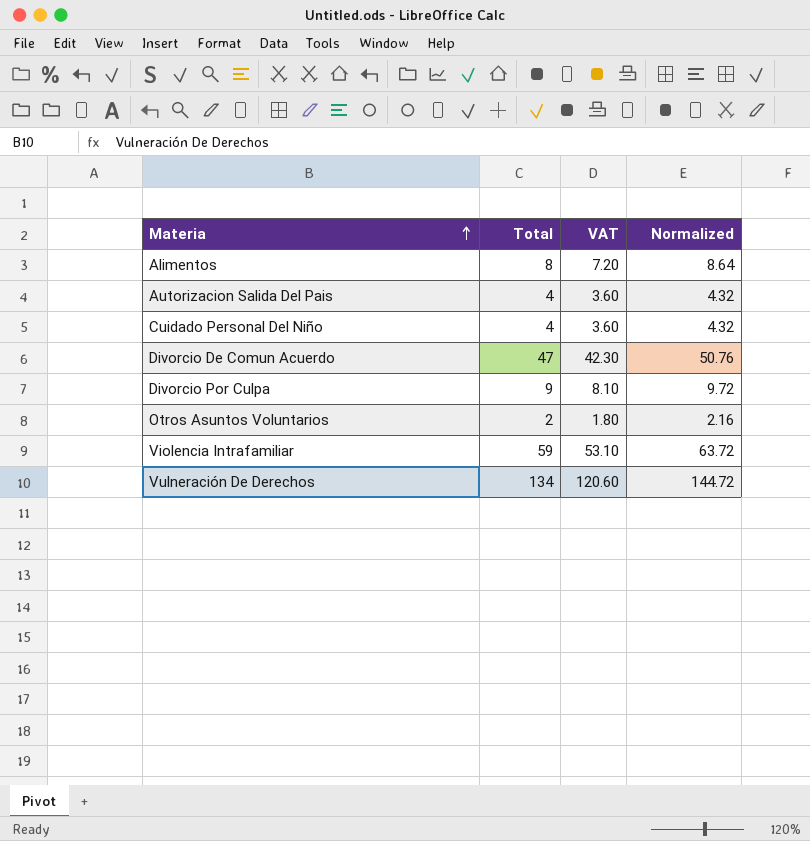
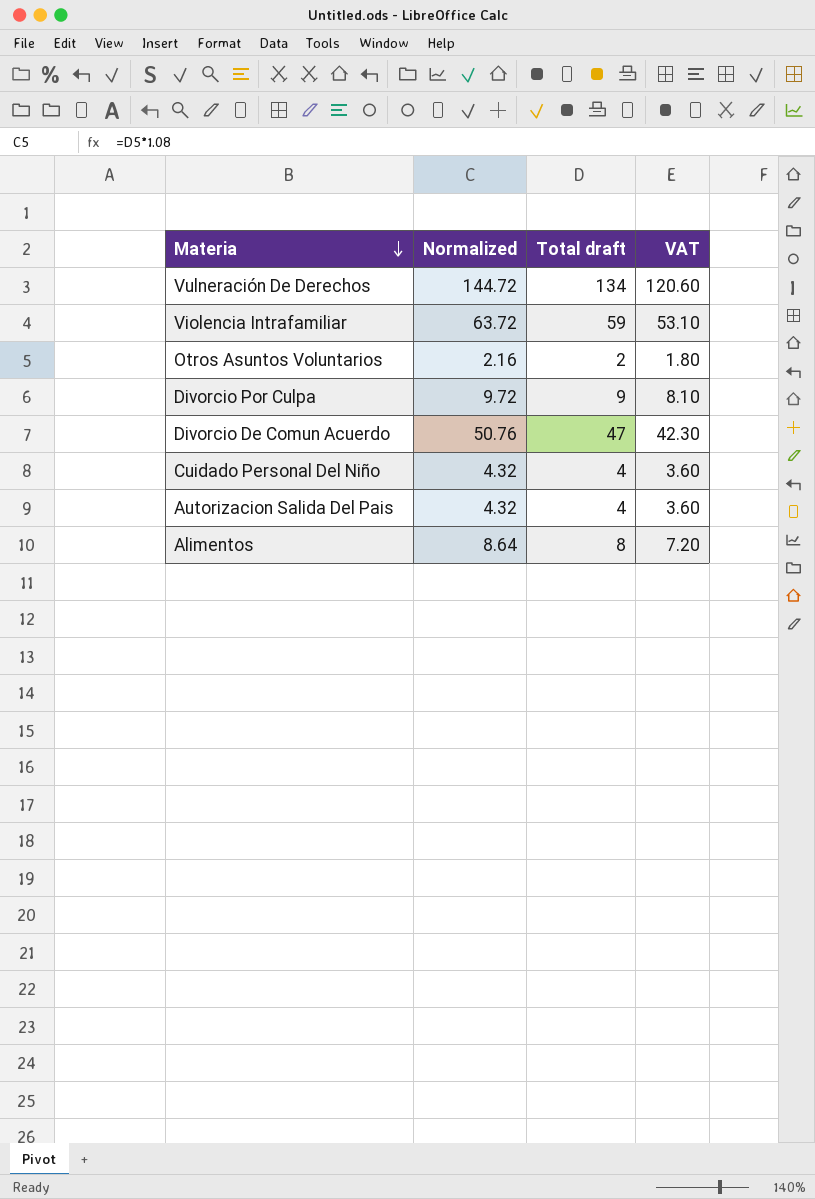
row order: Materia ascending -> Materia descending
column Normalized | position: 4 -> 2
column name: Total -> Total draft

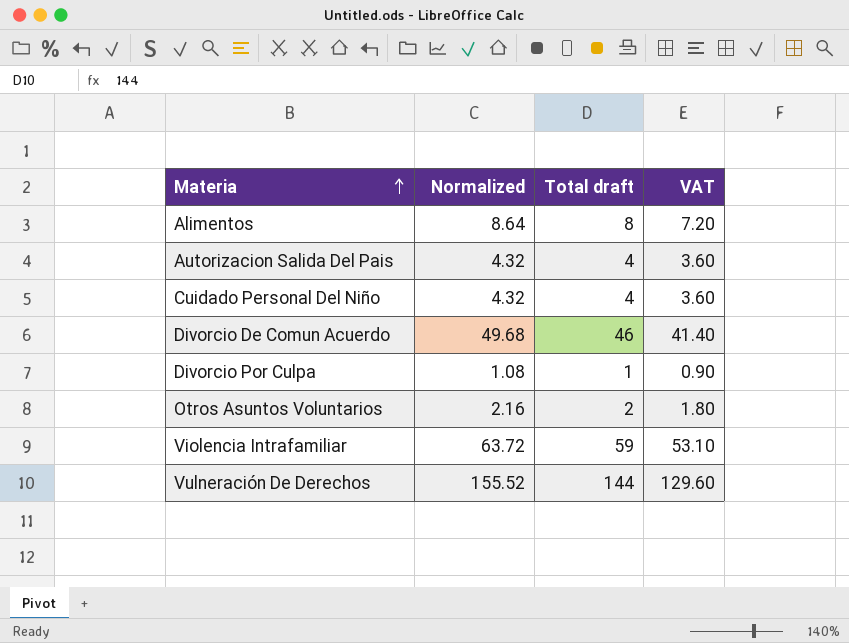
row order: Materia descending -> Materia ascending
Divorcio De Comun Acuerdo | Normalized: 50.76 -> 49.68
Divorcio De Comun Acuerdo | Total draft: 47 -> 46
Divorcio De Comun Acuerdo | VAT: 42.30 -> 41.40
Divorcio Por Culpa | Normalized: 9.72 -> 1.08
Divorcio Por Culpa | Total draft: 9 -> 1
Divorcio Por Culpa | VAT: 8.10 -> 0.90
Vulneración De Derechos | Normalized: 144.72 -> 155.52
Vulneración De Derechos | Total draft: 134 -> 144
Vulneración De Derechos | VAT: 120.60 -> 129.60

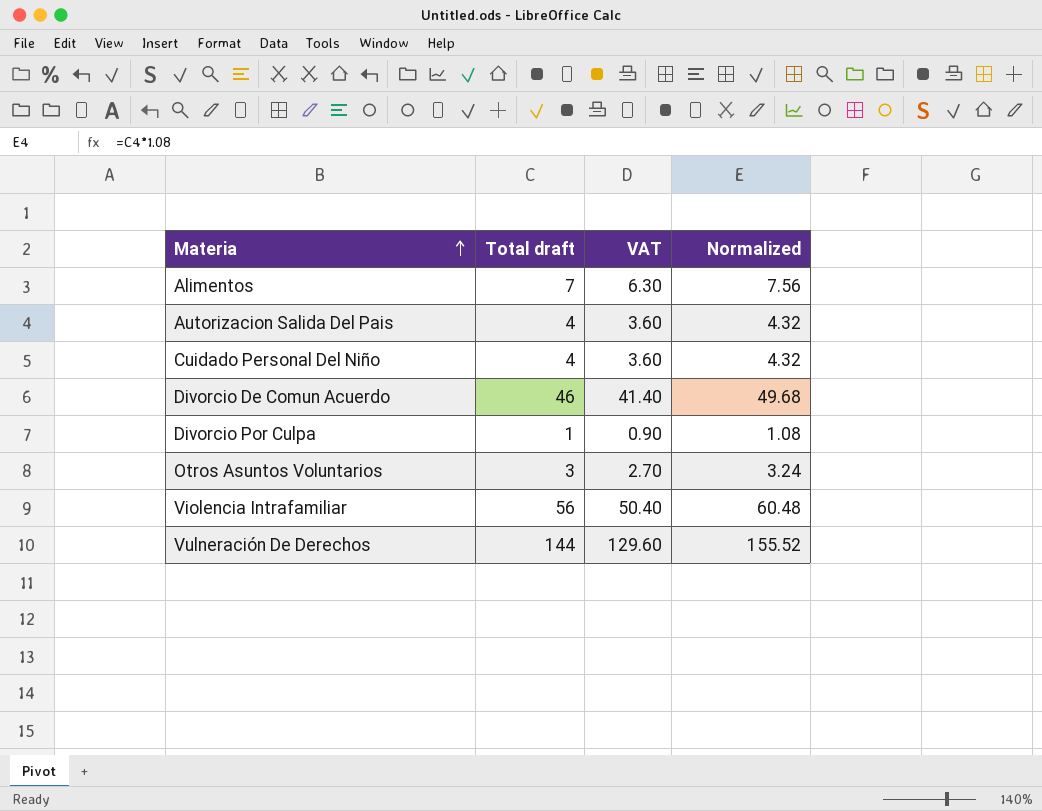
column Normalized | position: 2 -> 4
Alimentos | Total draft: 8 -> 7
Alimentos | VAT: 7.20 -> 6.30
Alimentos | Normalized: 8.64 -> 7.56
Otros Asuntos Voluntarios | Total draft: 2 -> 3
Otros Asuntos Voluntarios | VAT: 1.80 -> 2.70
Otros Asuntos Voluntarios | Normalized: 2.16 -> 3.24
Violencia Intrafamiliar | Total draft: 59 -> 56
Violencia Intrafamiliar | VAT: 53.10 -> 50.40
Violencia Intrafamiliar | Normalized: 63.72 -> 60.48

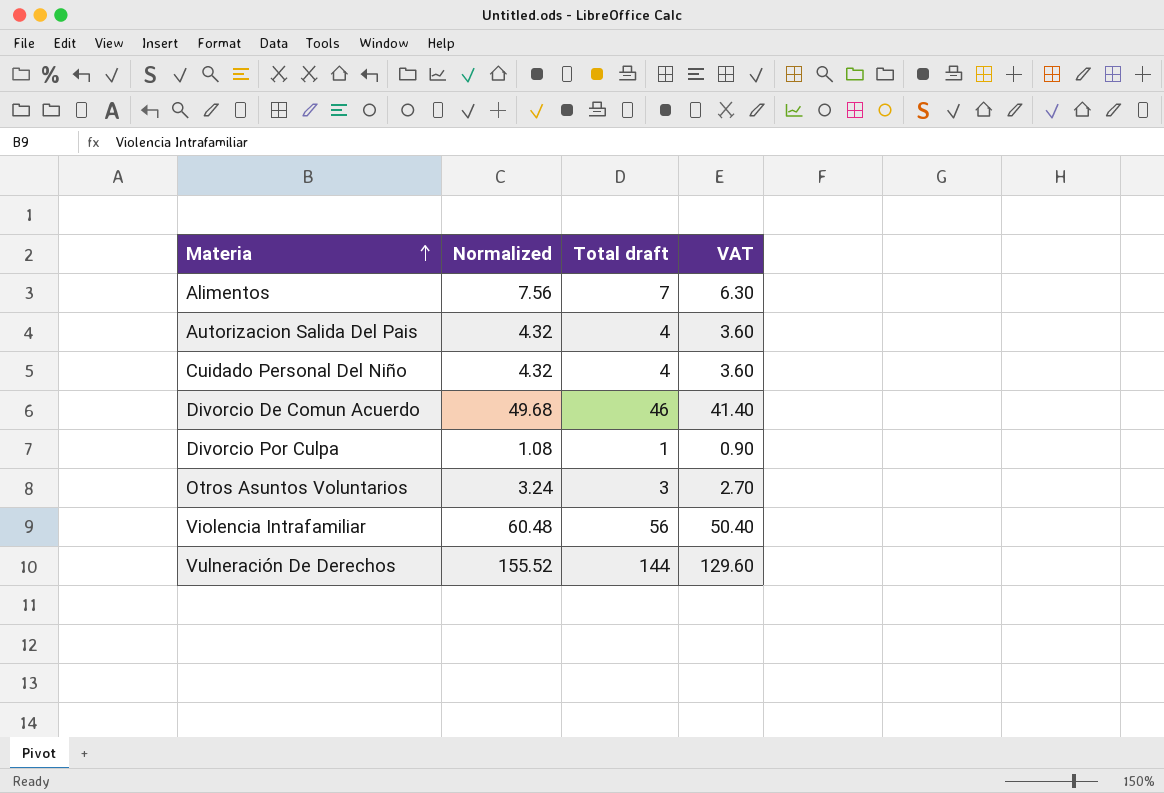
column Normalized | position: 4 -> 2

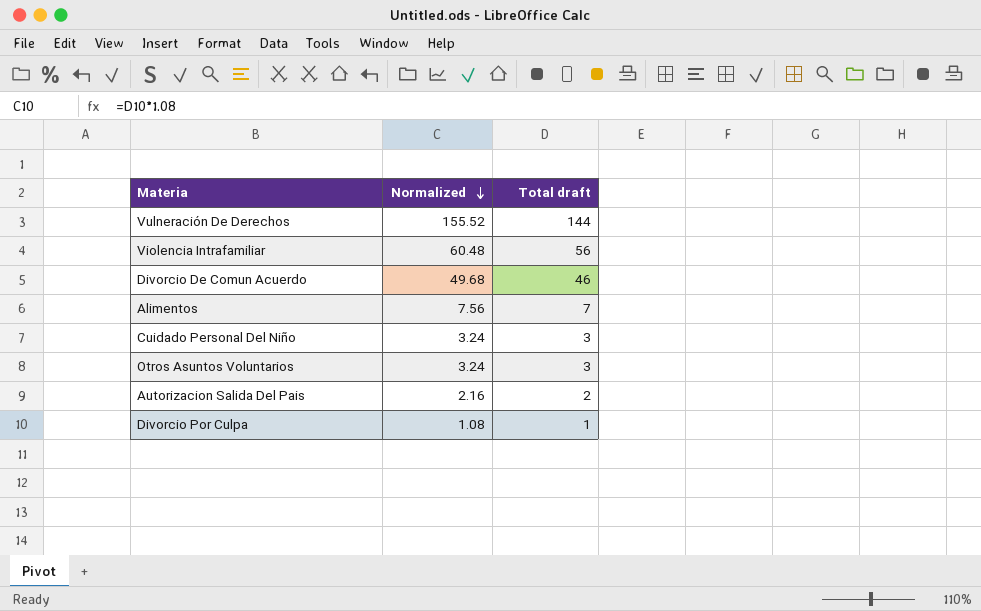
row order: Materia ascending -> Normalized descending
column VAT | formula: [Total draft] * 0.9 -> none
Cuidado Personal Del Niño | Normalized: 4.32 -> 3.24
Cuidado Personal Del Niño | Total draft: 4 -> 3
Autorizacion Salida Del Pais | Normalized: 4.32 -> 2.16
Autorizacion Salida Del Pais | Total draft: 4 -> 2

